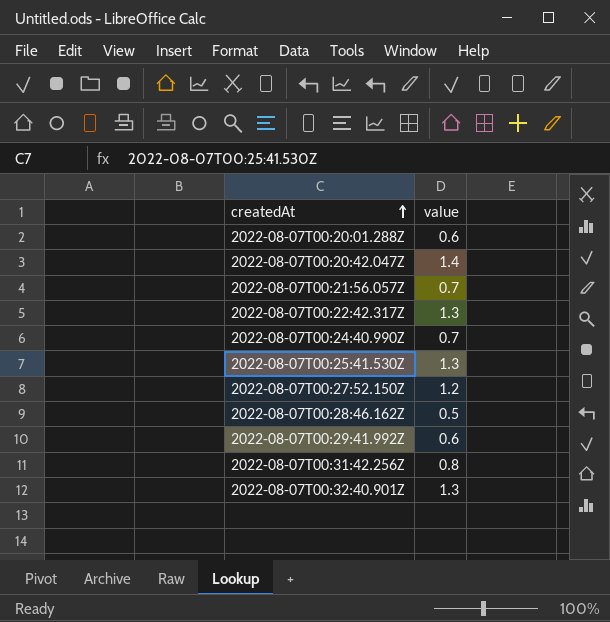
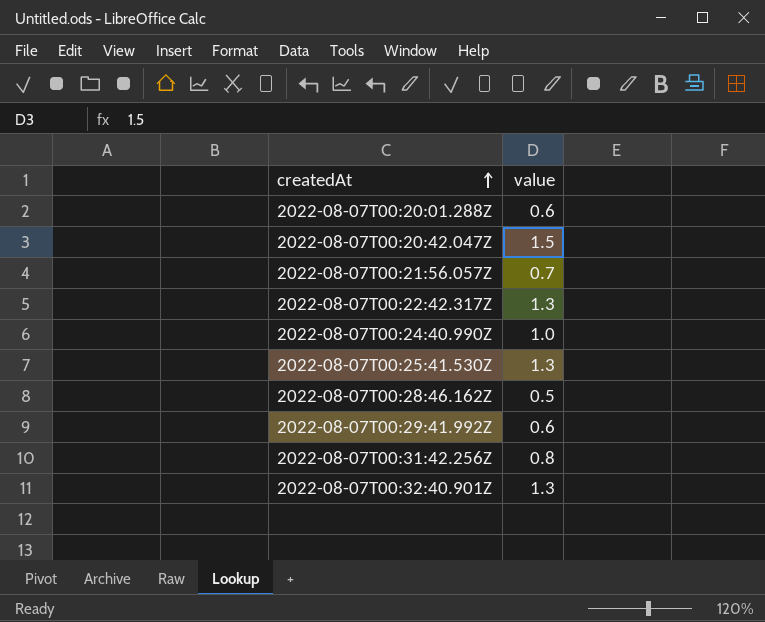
row 2022-08-07T00:27:52.150Z: 1.2 -> none
2022-08-07T00:20:42.047Z | value: 1.4 -> 1.5
2022-08-07T00:24:40.990Z | value: 0.7 -> 1.0

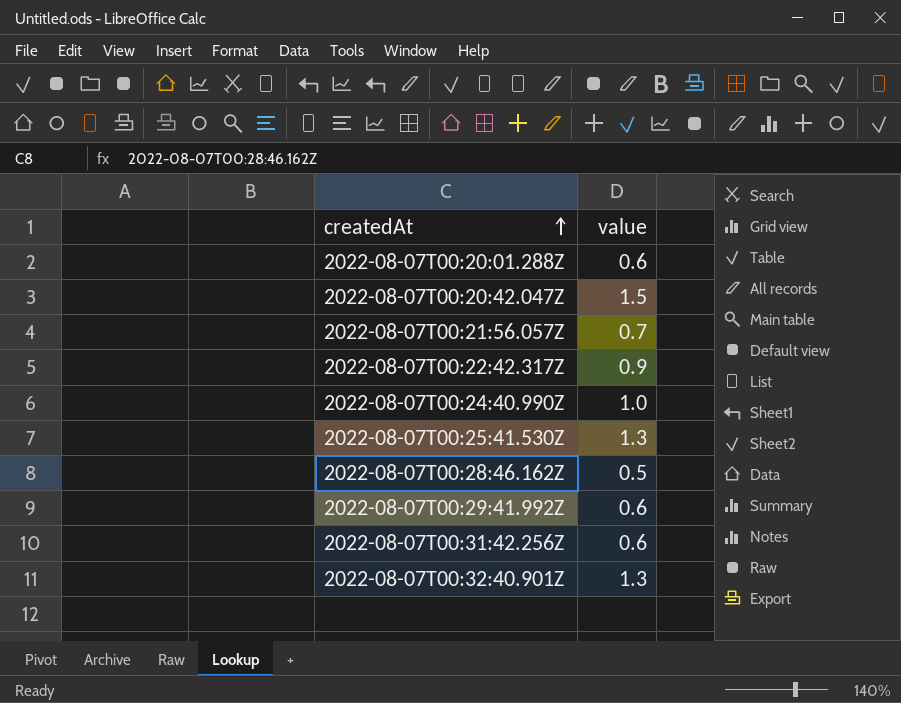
2022-08-07T00:22:42.317Z | value: 1.3 -> 0.9
2022-08-07T00:31:42.256Z | value: 0.8 -> 0.6

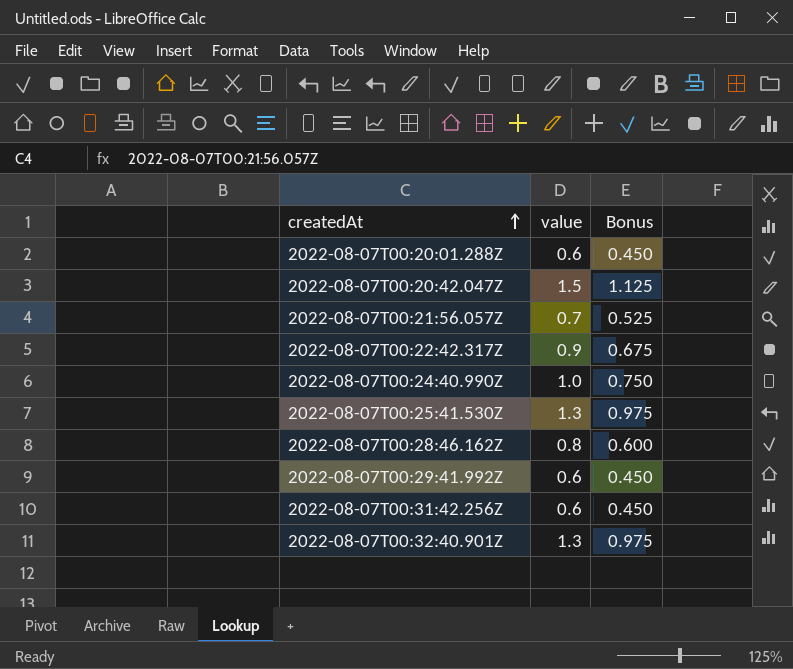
column Bonus | formula: none -> [value] * 0.75
2022-08-07T00:28:46.162Z | value: 0.5 -> 0.8

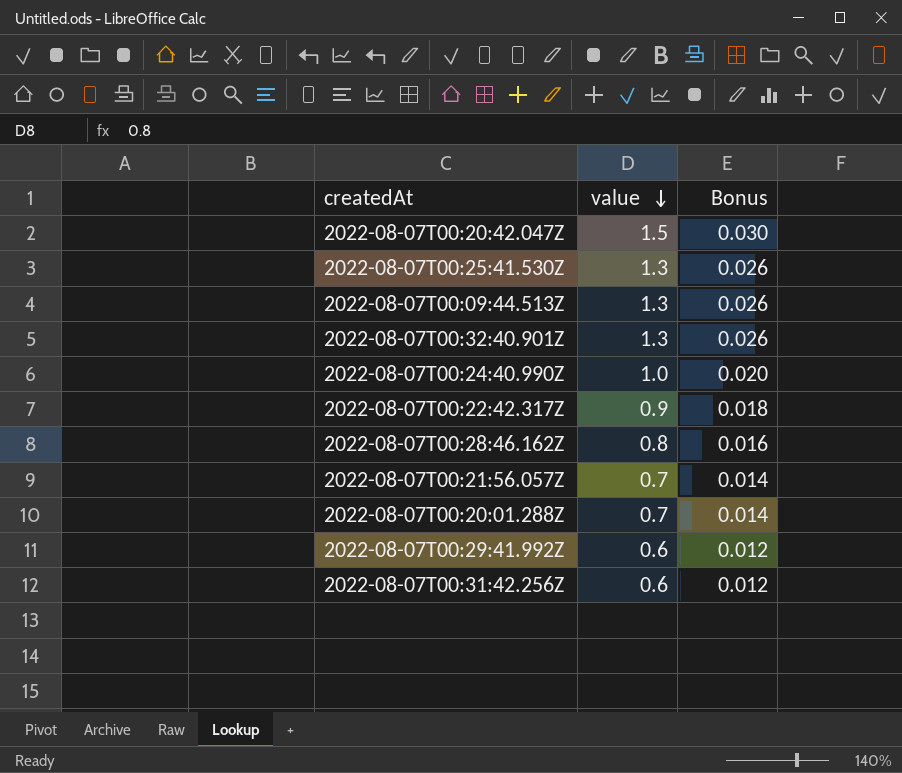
row order: createdAt ascending -> value descending
column Bonus | formula: [value] * 0.75 -> [value] * 0.02
row 2022-08-07T00:09:44.513Z: none -> 1.3 | 0.026
2022-08-07T00:20:01.288Z | value: 0.6 -> 0.7

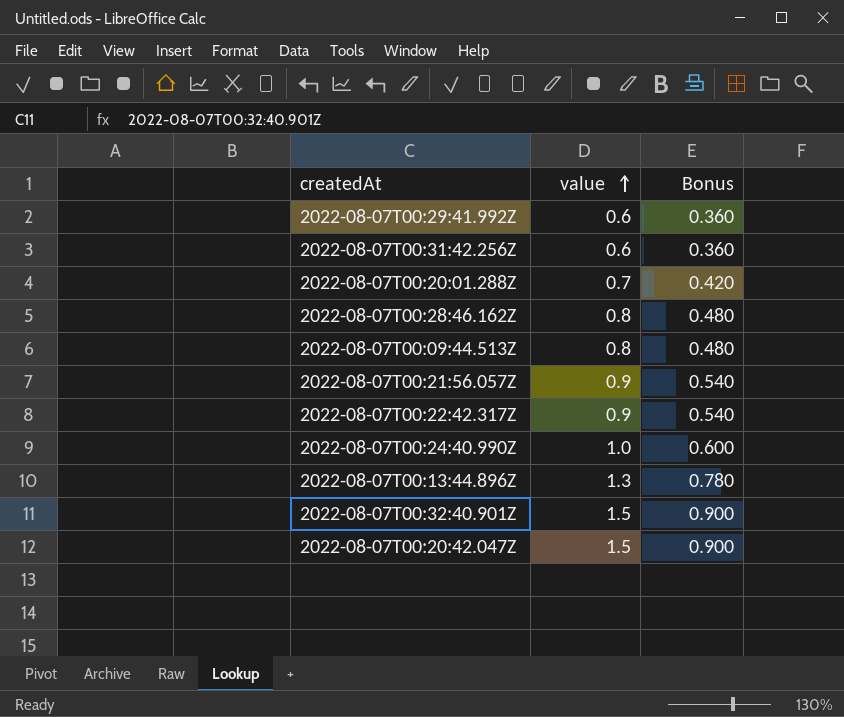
row order: value descending -> value ascending
column Bonus | formula: [value] * 0.02 -> [value] * 0.6
row 2022-08-07T00:25:41.530Z: 1.3 | 0.026 -> none
2022-08-07T00:09:44.513Z | value: 1.3 -> 0.8
2022-08-07T00:21:56.057Z | value: 0.7 -> 0.9
row 2022-08-07T00:13:44.896Z: none -> 1.3 | 0.780
2022-08-07T00:32:40.901Z | value: 1.3 -> 1.5

